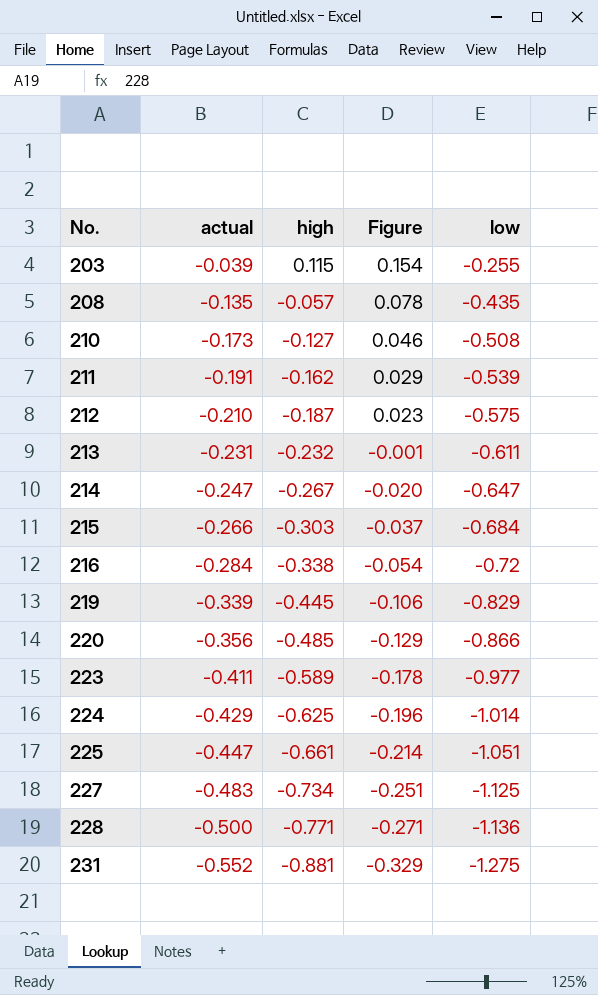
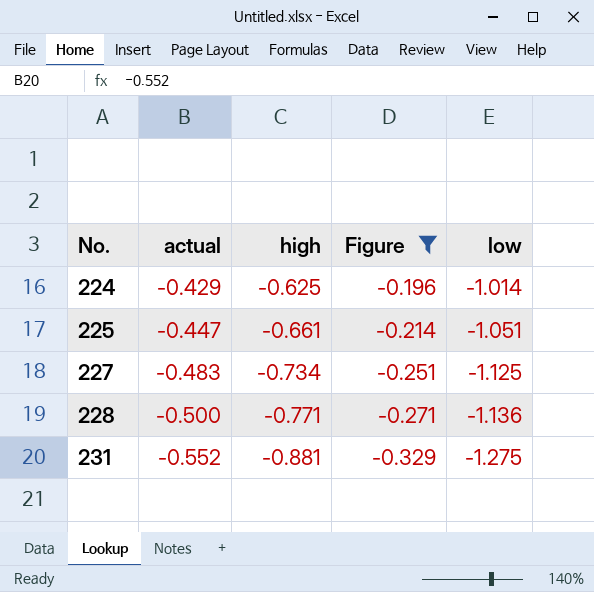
filter: none -> Figure <= -0.196

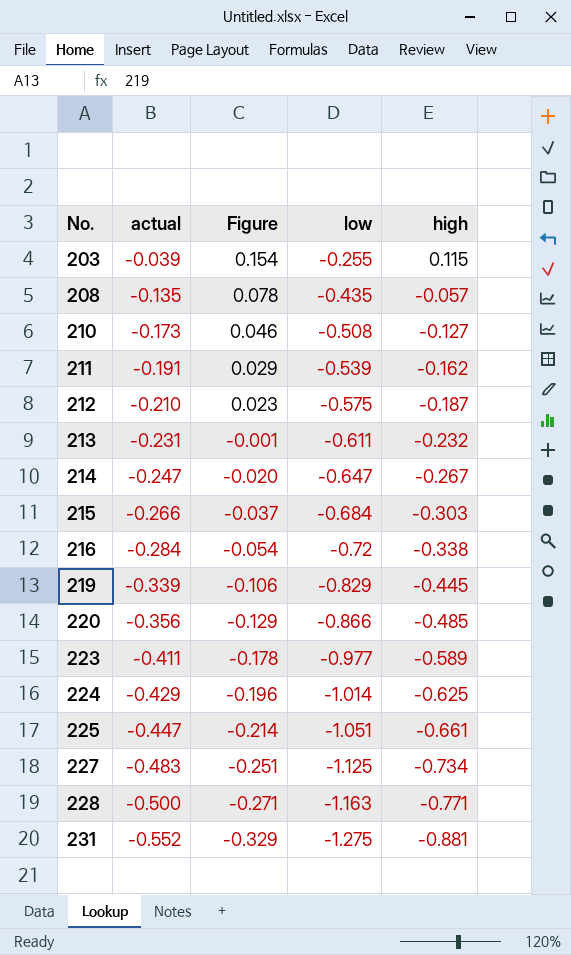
filter: Figure <= -0.196 -> none
column high | position: 3 -> 5
228 | low: -1.136 -> -1.163

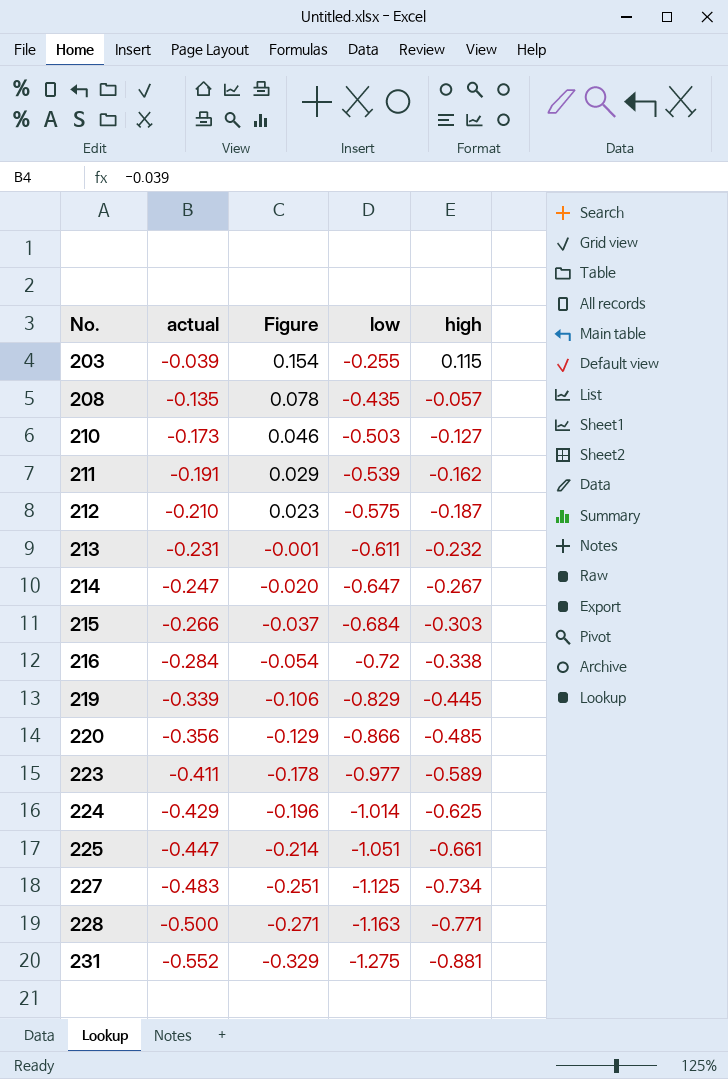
210 | low: -0.508 -> -0.503

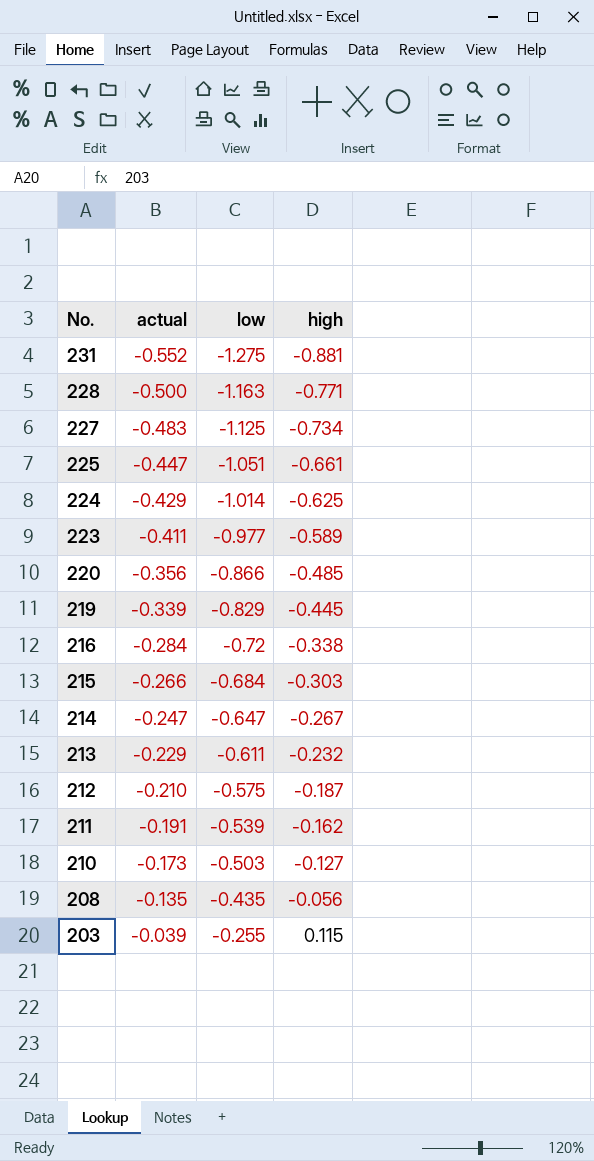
row order: No. ascending -> No. descending
column Figure | formula: [high] - [actual] -> none
213 | actual: -0.231 -> -0.229
208 | high: -0.057 -> -0.056

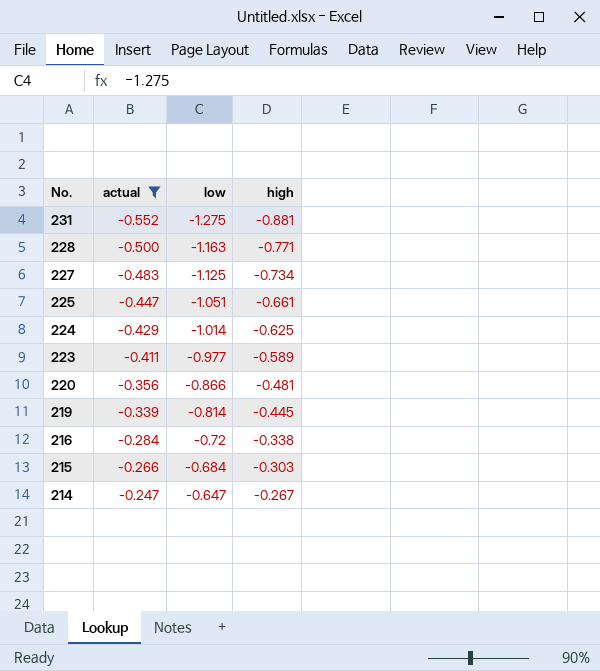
filter: none -> actual <= -0.247
220 | high: -0.485 -> -0.481
219 | low: -0.829 -> -0.814

